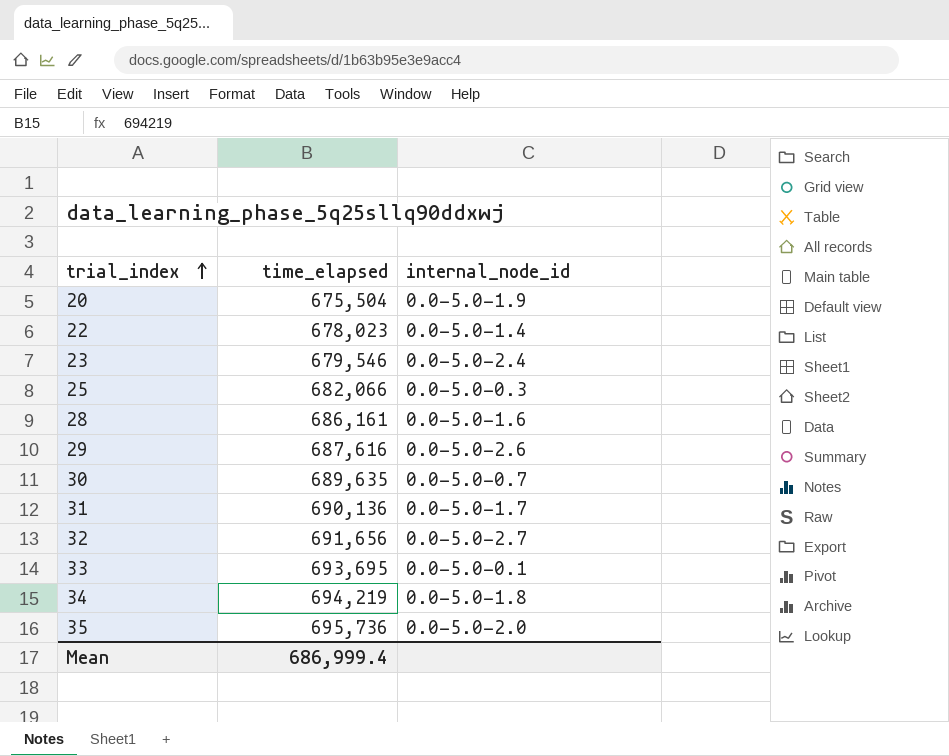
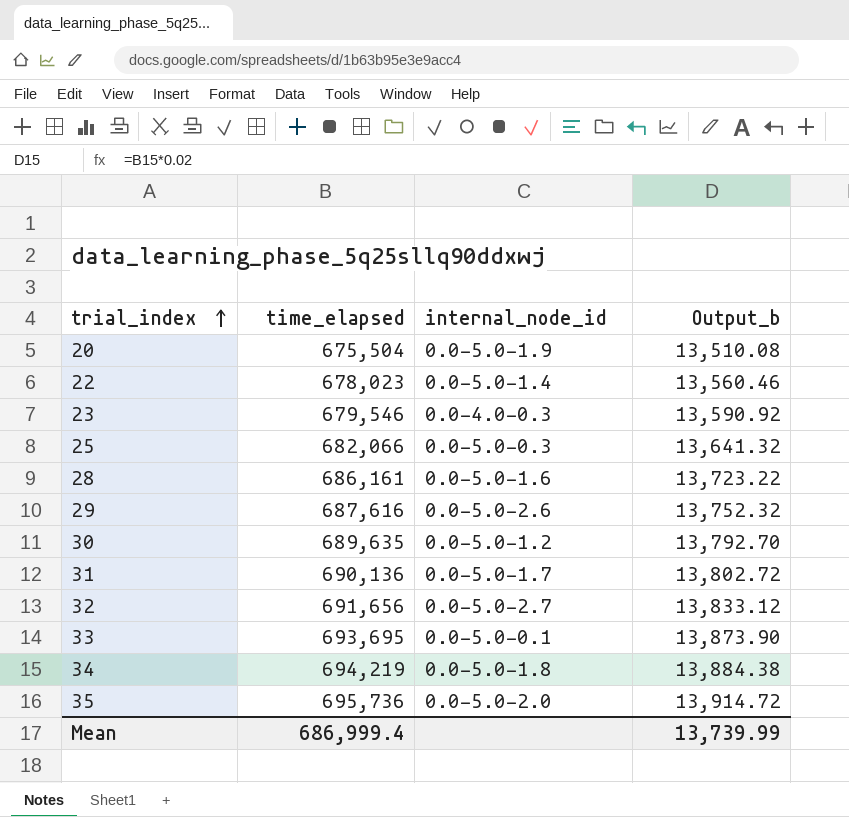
column Output_b | formula: none -> [time_elapsed] * 0.02
23 | internal_node_id: 0.0-5.0-2.4 -> 0.0-4.0-0.3
30 | internal_node_id: 0.0-5.0-0.7 -> 0.0-5.0-1.2

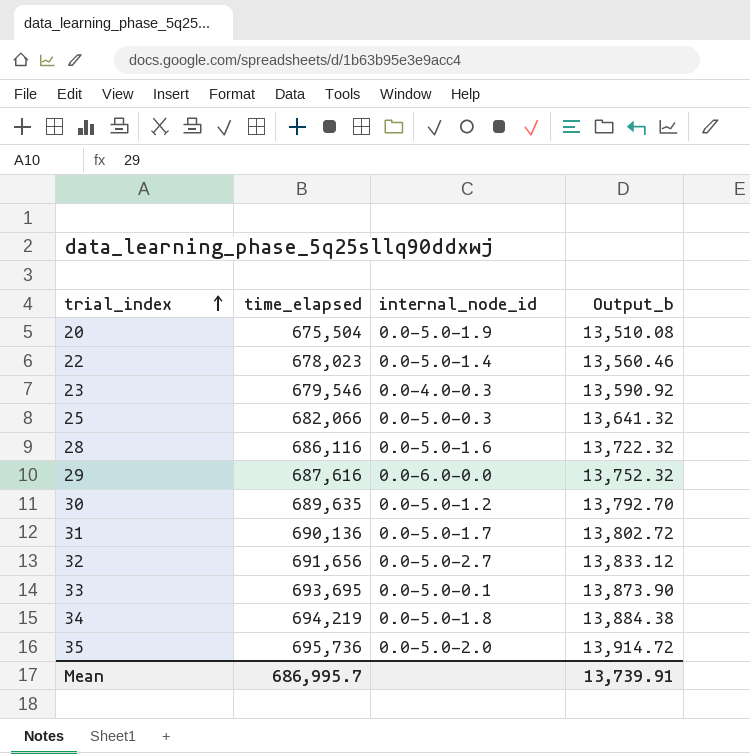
28 | time_elapsed: 686,161 -> 686,116
28 | Output_b: 13,723.22 -> 13,722.32
29 | internal_node_id: 0.0-5.0-2.6 -> 0.0-6.0-0.0
Mean | time_elapsed: 686,999.4 -> 686,995.7
Mean | Output_b: 13,739.99 -> 13,739.91

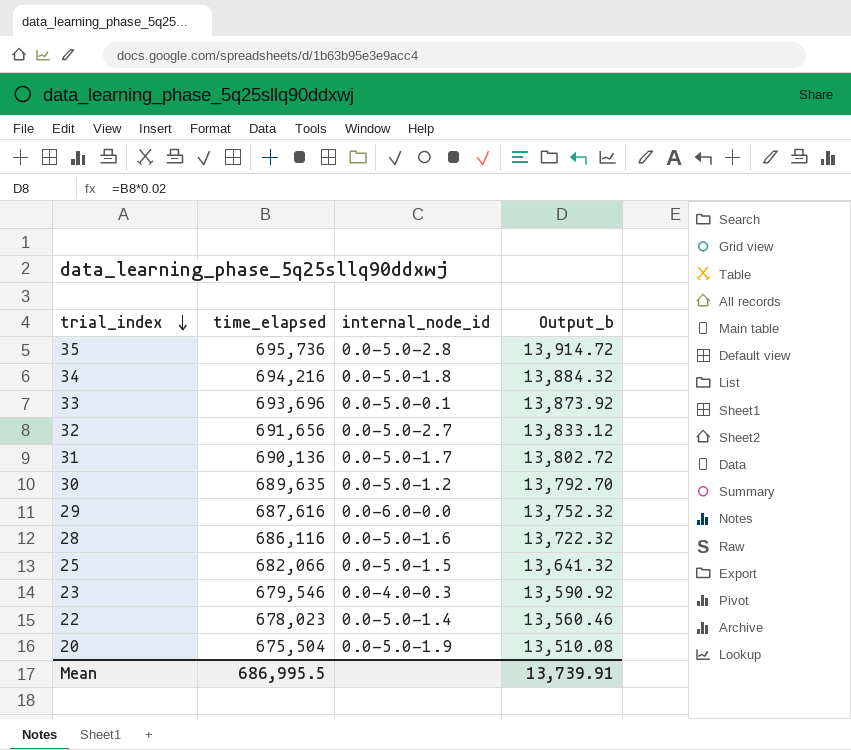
row order: trial_index ascending -> trial_index descending
35 | internal_node_id: 0.0-5.0-2.0 -> 0.0-5.0-2.8
34 | time_elapsed: 694,219 -> 694,216
34 | Output_b: 13,884.38 -> 13,884.32
33 | time_elapsed: 693,695 -> 693,696
33 | Output_b: 13,873.90 -> 13,873.92
25 | internal_node_id: 0.0-5.0-0.3 -> 0.0-5.0-1.5
Mean | time_elapsed: 686,995.7 -> 686,995.5

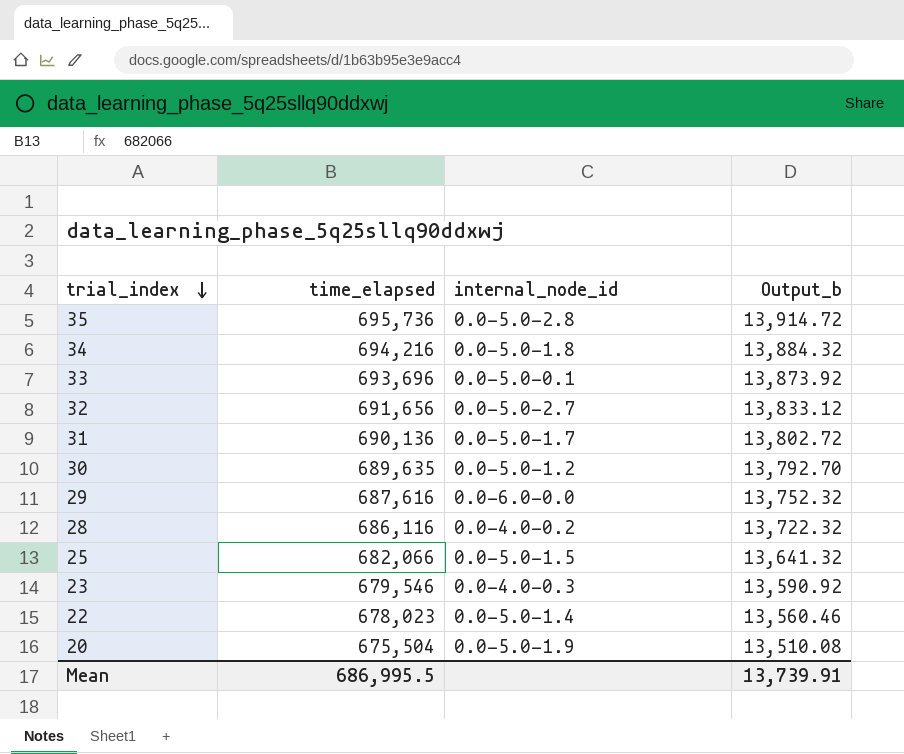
28 | internal_node_id: 0.0-5.0-1.6 -> 0.0-4.0-0.2

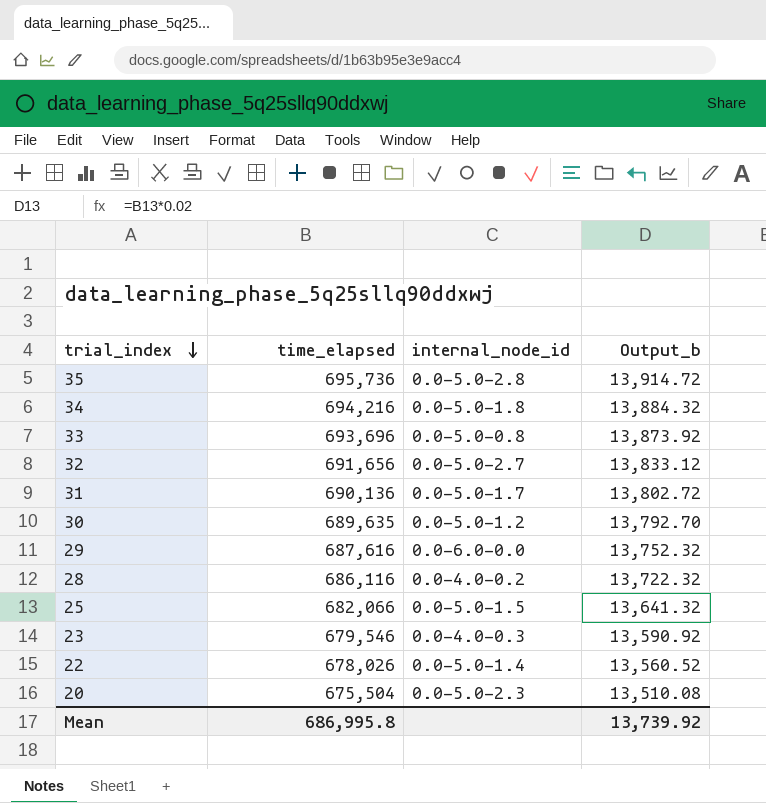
33 | internal_node_id: 0.0-5.0-0.1 -> 0.0-5.0-0.8
22 | time_elapsed: 678,023 -> 678,026
22 | Output_b: 13,560.46 -> 13,560.52
20 | internal_node_id: 0.0-5.0-1.9 -> 0.0-5.0-2.3
Mean | time_elapsed: 686,995.5 -> 686,995.8
Mean | Output_b: 13,739.91 -> 13,739.92

